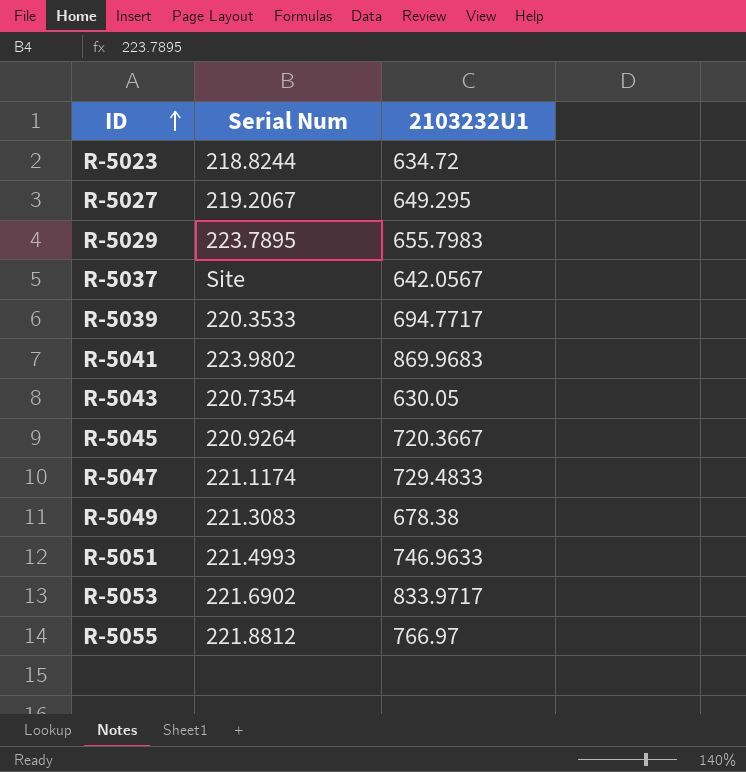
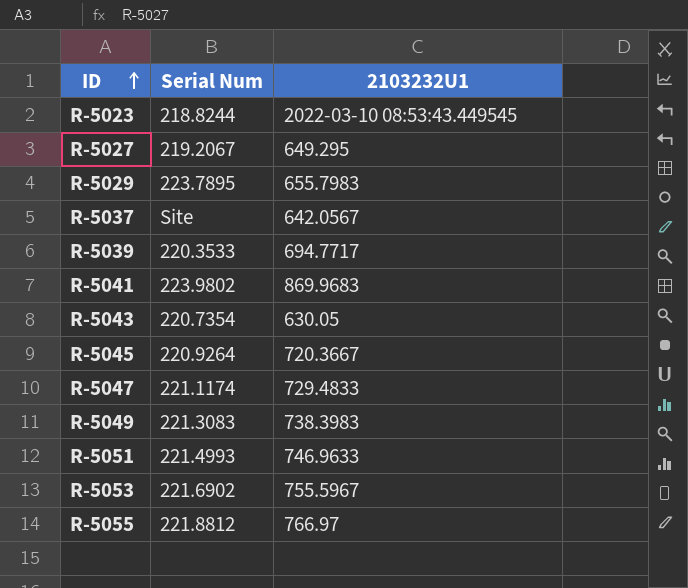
R-5023 | 2103232U1: 634.72 -> 2022-03-10 08:53:43.449545
R-5049 | 2103232U1: 678.38 -> 738.3983
R-5053 | 2103232U1: 833.9717 -> 755.5967

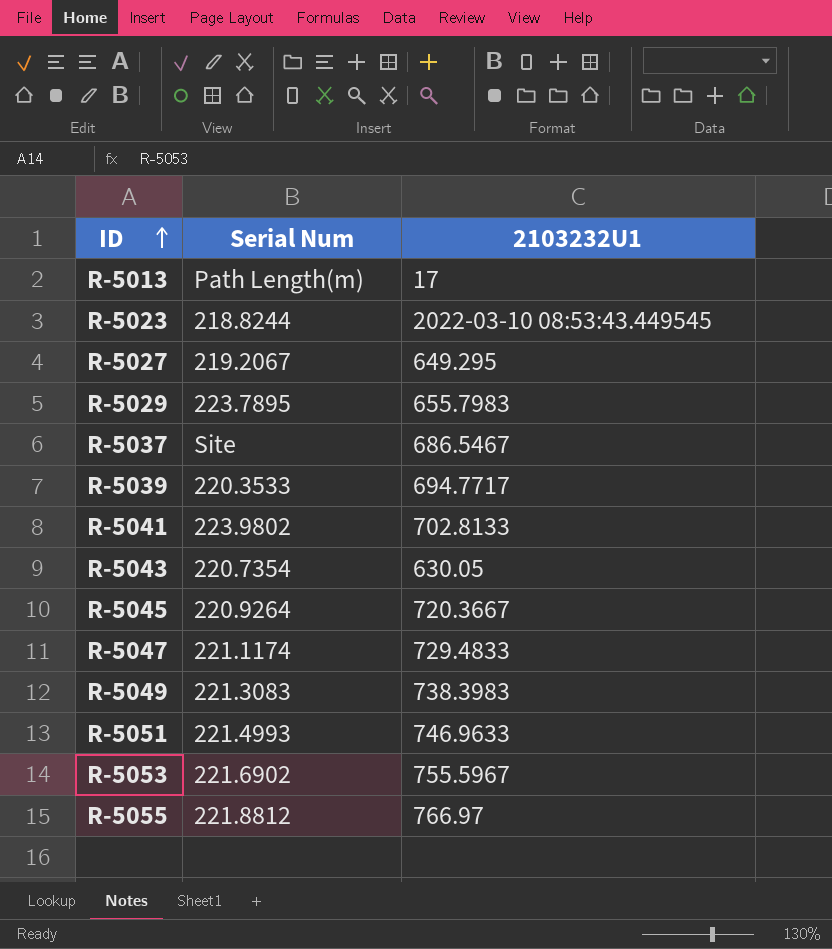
row R-5013: none -> Path Length(m) | 17
R-5037 | 2103232U1: 642.0567 -> 686.5467
R-5041 | 2103232U1: 869.9683 -> 702.8133

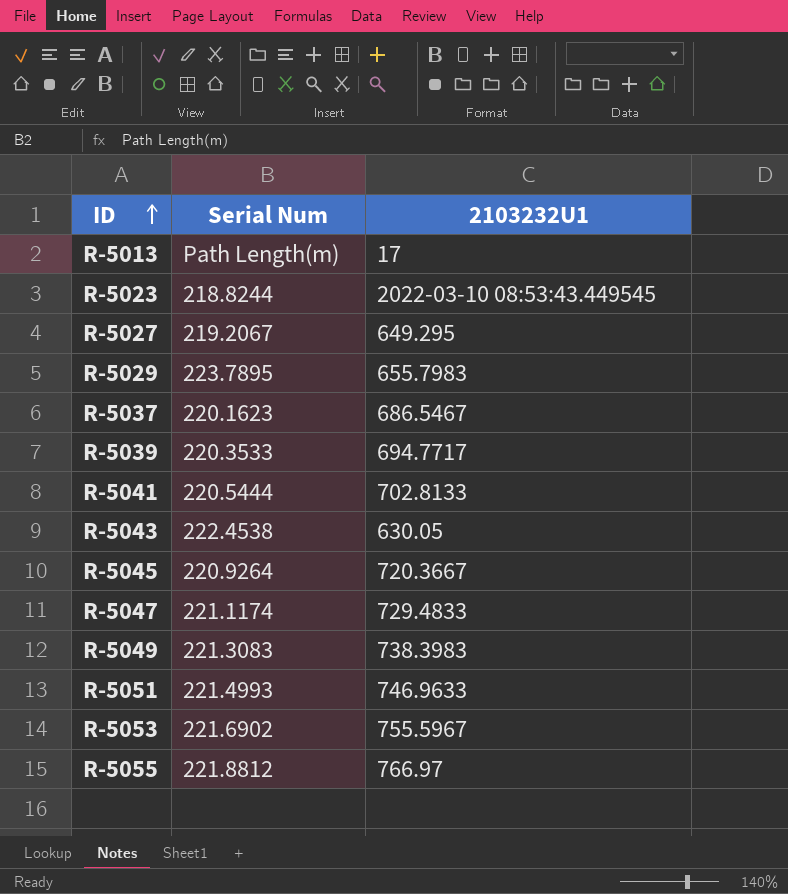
R-5037 | Serial Num: Site -> 220.1623
R-5041 | Serial Num: 223.9802 -> 220.5444
R-5043 | Serial Num: 220.7354 -> 222.4538

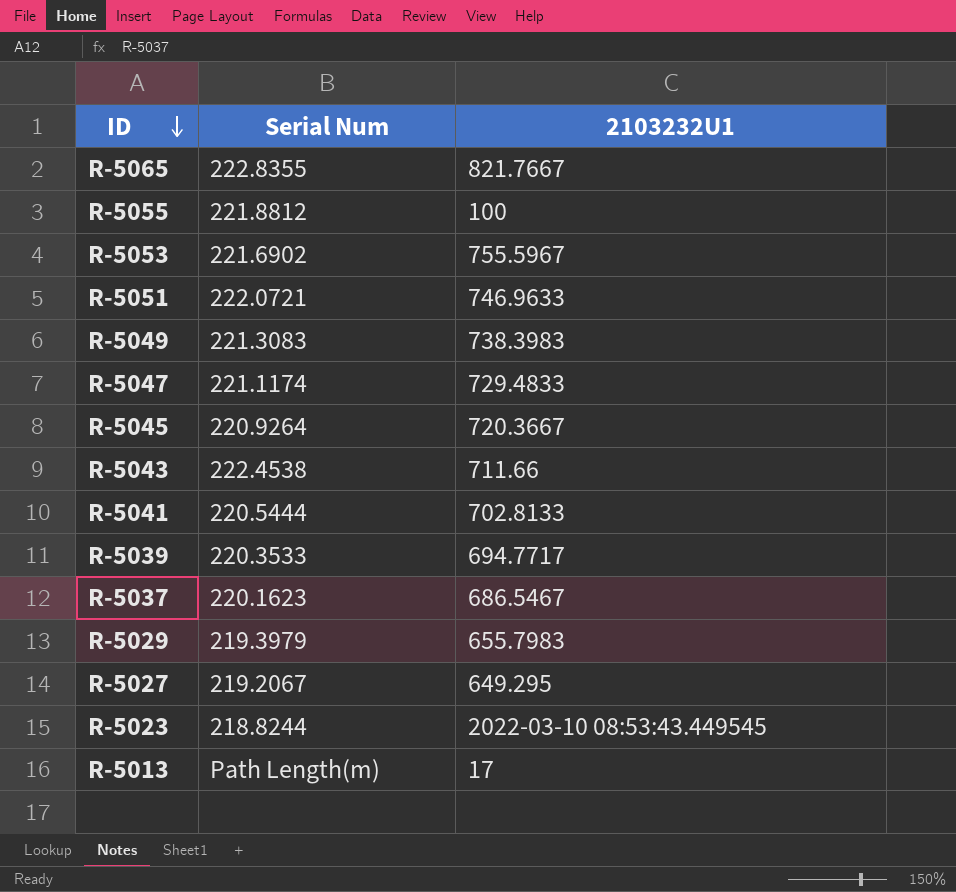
row order: ID ascending -> ID descending
row R-5065: none -> 222.8355 | 821.7667
R-5055 | 2103232U1: 766.97 -> 100
R-5051 | Serial Num: 221.4993 -> 222.0721
R-5043 | 2103232U1: 630.05 -> 711.66
R-5029 | Serial Num: 223.7895 -> 219.3979

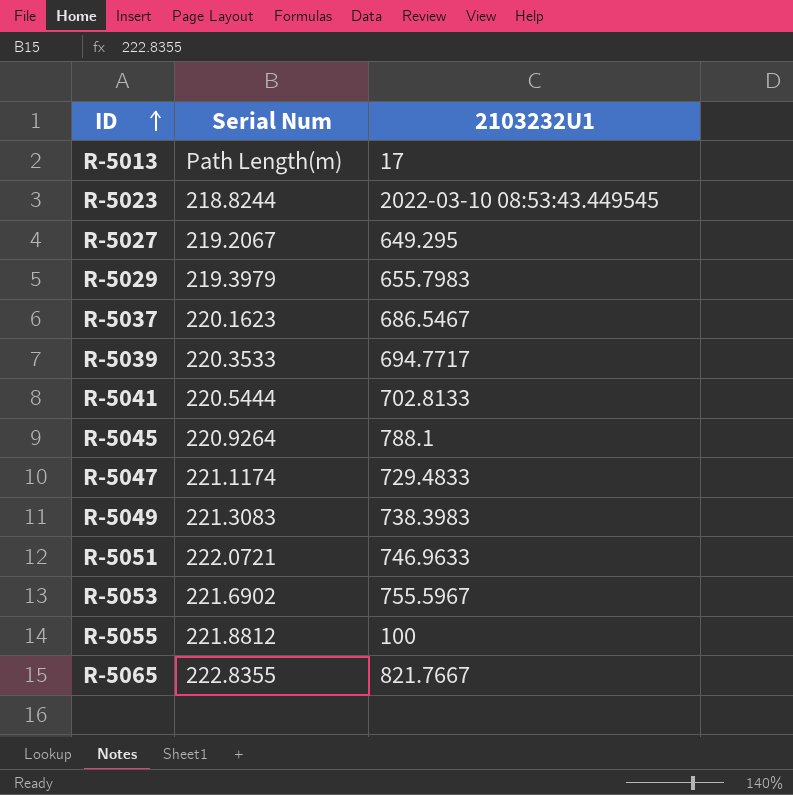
row order: ID descending -> ID ascending
row R-5043: 222.4538 | 711.66 -> none
R-5045 | 2103232U1: 720.3667 -> 788.1

